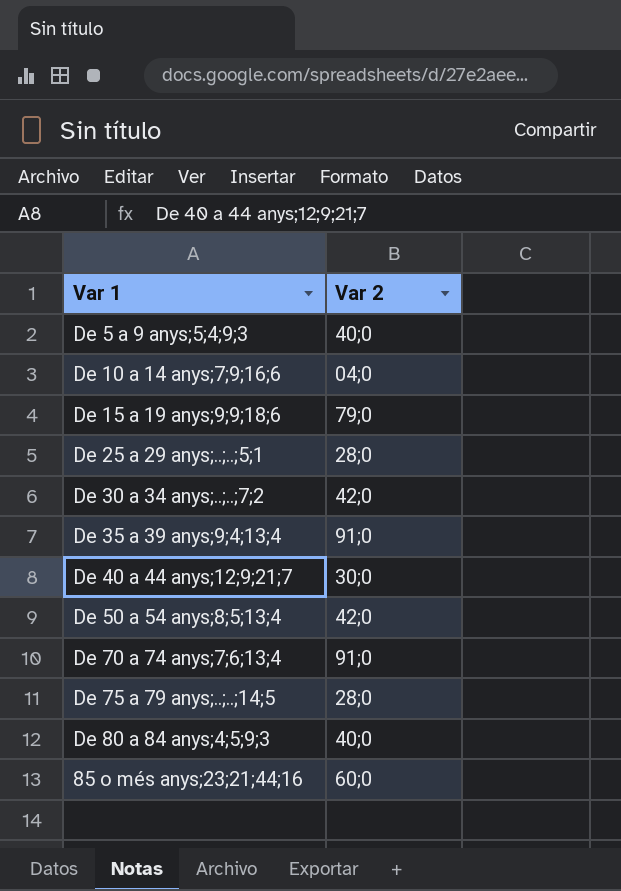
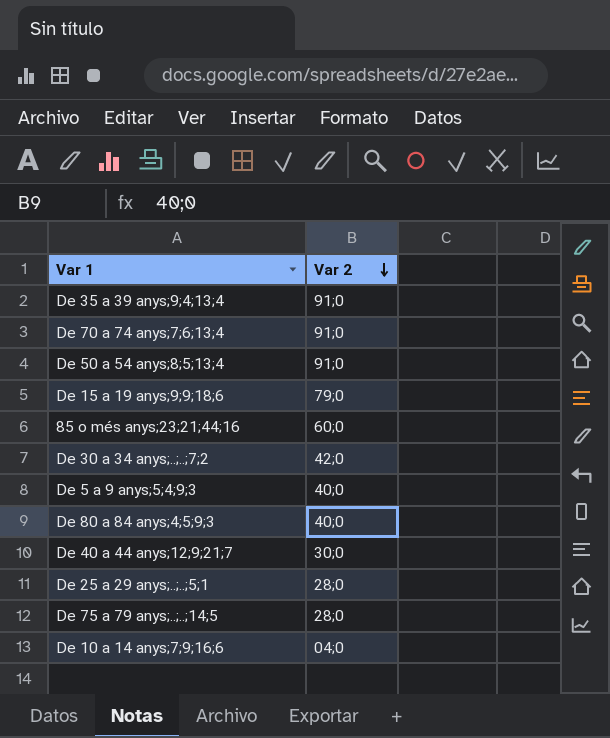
row order: none -> Var 2 descending
De 50 a 54 anys;8;5;13;4 | Var 2: 42;0 -> 91;0

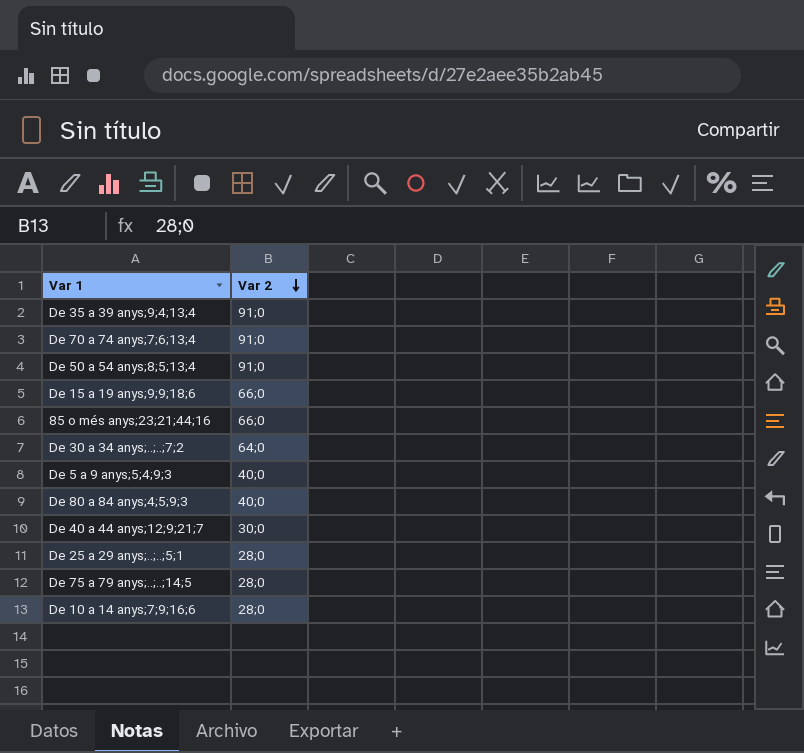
De 15 a 19 anys;9;9;18;6 | Var 2: 79;0 -> 66;0
85 o més anys;23;21;44;16 | Var 2: 60;0 -> 66;0
De 30 a 34 anys;..;..;7;2 | Var 2: 42;0 -> 64;0
De 10 a 14 anys;7;9;16;6 | Var 2: 04;0 -> 28;0

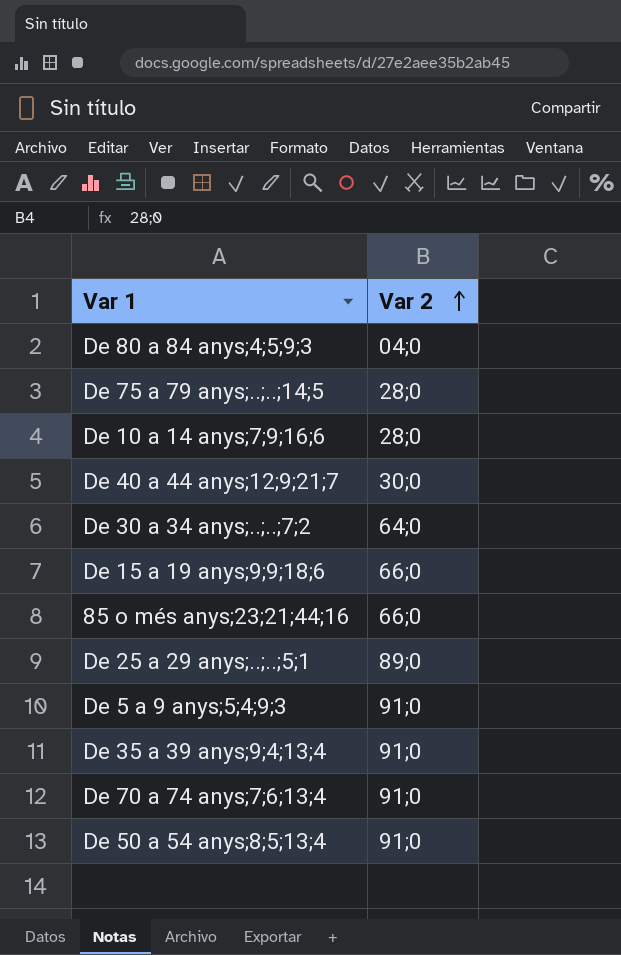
row order: Var 2 descending -> Var 2 ascending
De 80 a 84 anys;4;5;9;3 | Var 2: 40;0 -> 04;0
De 25 a 29 anys;..;..;5;1 | Var 2: 28;0 -> 89;0
De 5 a 9 anys;5;4;9;3 | Var 2: 40;0 -> 91;0

